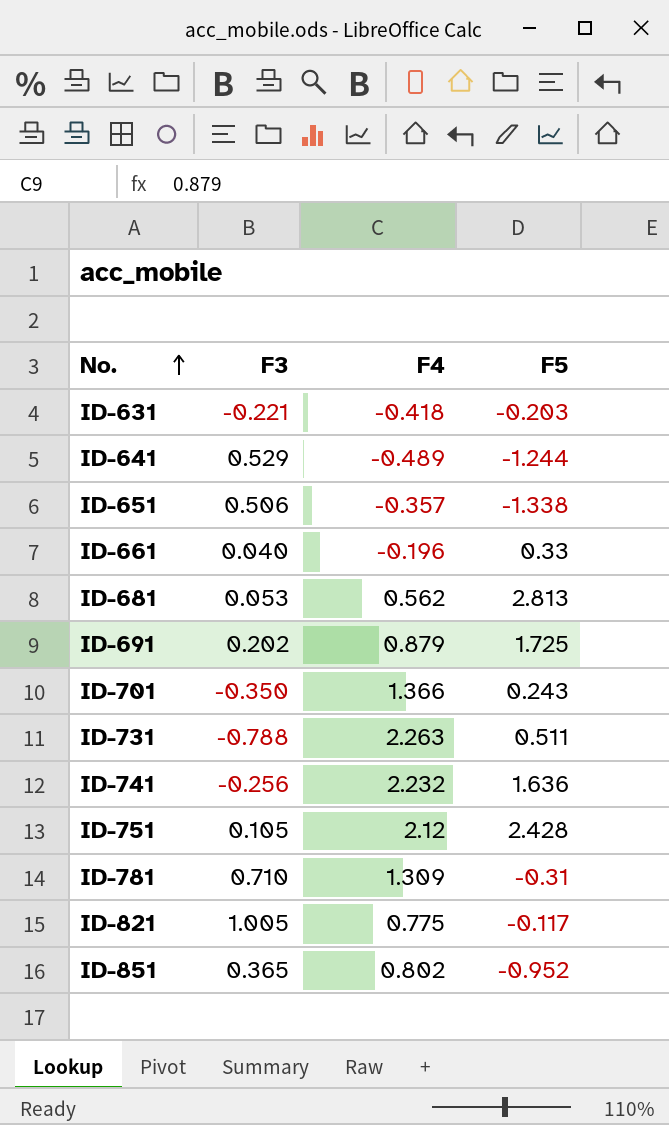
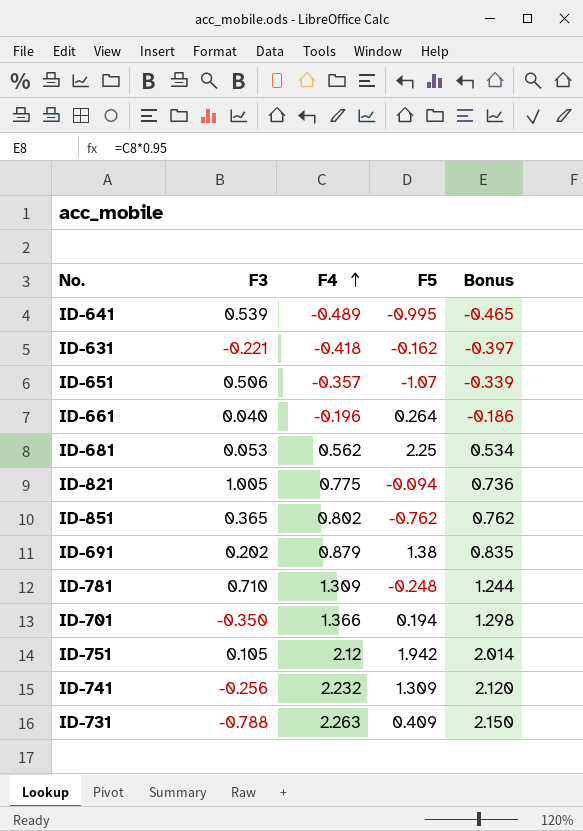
row order: No. ascending -> F4 ascending
column Bonus | formula: none -> [F4] * 0.95
ID-641 | F3: 0.529 -> 0.539
ID-641 | F5: -1.244 -> -0.995
ID-631 | F5: -0.203 -> -0.162
ID-651 | F5: -1.338 -> -1.07
ID-661 | F5: 0.33 -> 0.264
ID-681 | F5: 2.813 -> 2.25
ID-821 | F5: -0.117 -> -0.094
ID-851 | F5: -0.952 -> -0.762
ID-691 | F5: 1.725 -> 1.38
ID-781 | F5: -0.31 -> -0.248
ID-701 | F5: 0.243 -> 0.194
ID-751 | F5: 2.428 -> 1.942
ID-741 | F5: 1.636 -> 1.309
ID-731 | F5: 0.511 -> 0.409

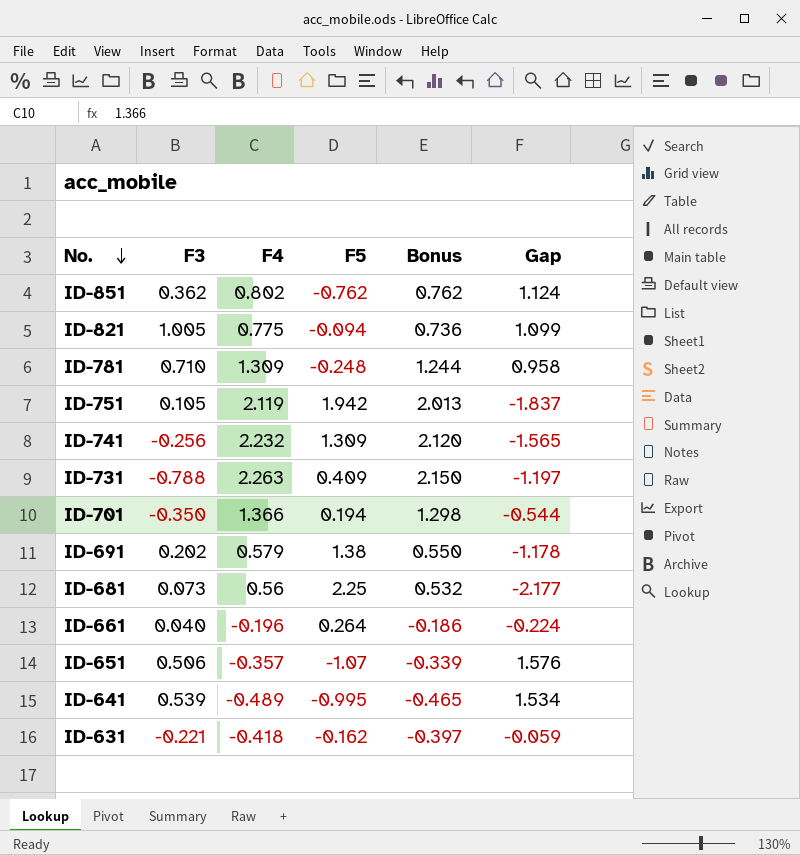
row order: F4 ascending -> No. descending
column Gap | formula: none -> [F3] - [F5]
ID-851 | F3: 0.365 -> 0.362
ID-751 | F4: 2.12 -> 2.119
ID-751 | Bonus: 2.014 -> 2.013
ID-691 | F4: 0.879 -> 0.579
ID-691 | Bonus: 0.835 -> 0.550
ID-681 | F3: 0.053 -> 0.073
ID-681 | F4: 0.562 -> 0.56
ID-681 | Bonus: 0.534 -> 0.532

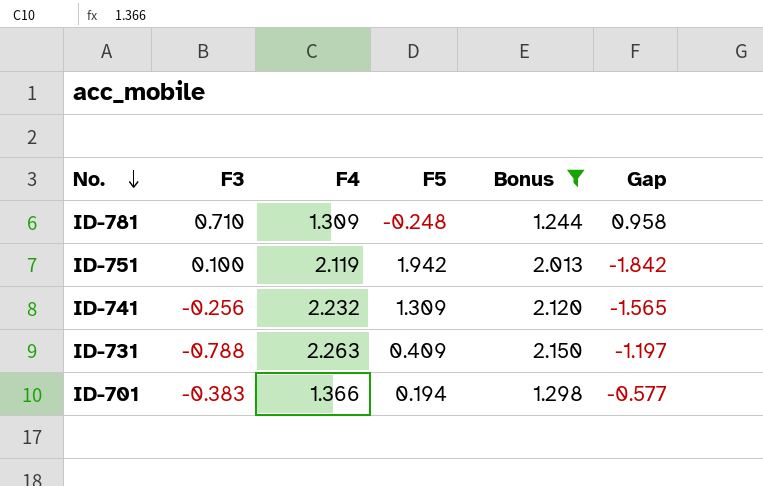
filter: none -> Bonus >= 1.244
ID-751 | F3: 0.105 -> 0.100
ID-751 | Gap: -1.837 -> -1.842
ID-701 | F3: -0.350 -> -0.383
ID-701 | Gap: -0.544 -> -0.577

